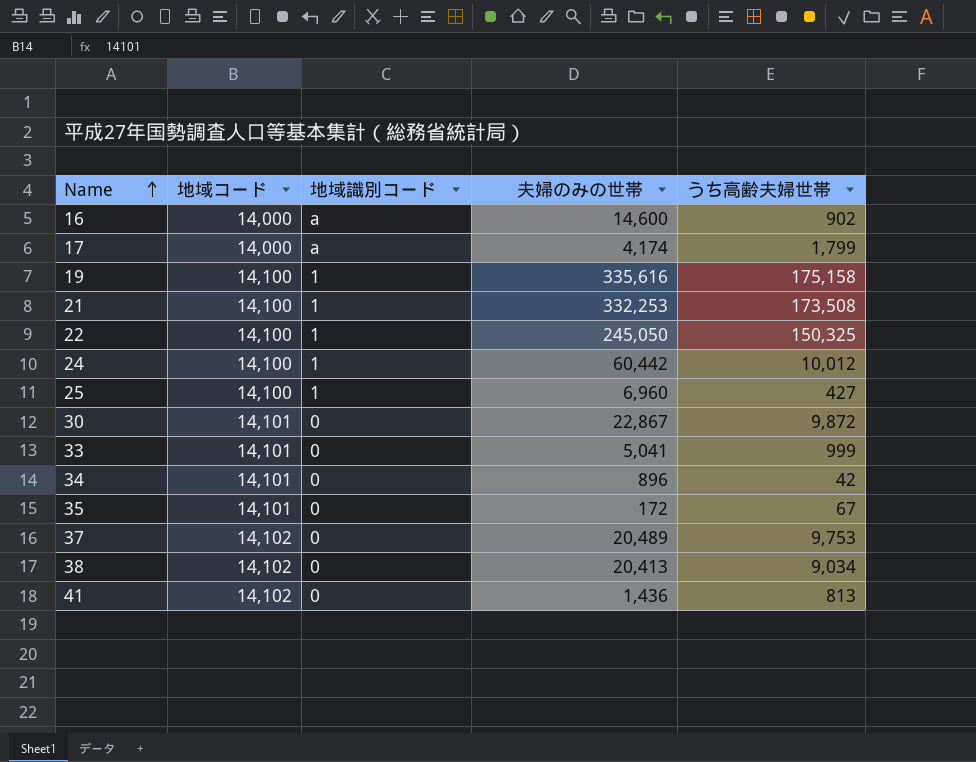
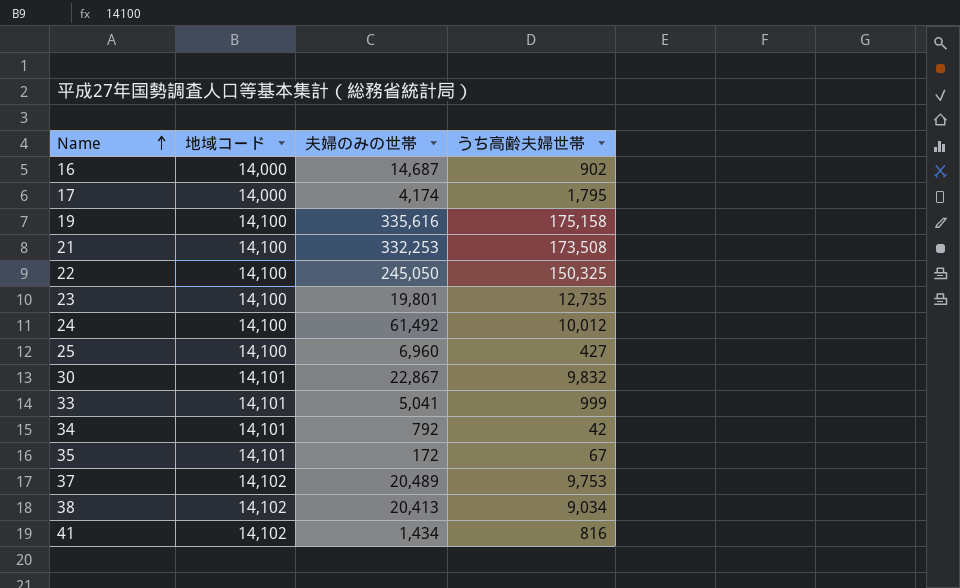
column 地域識別コード | position: 3 -> none
16 | 夫婦のみの世帯: 14,600 -> 14,687
17 | うち高齢夫婦世帯: 1,799 -> 1,795
row 23: none -> 14,100 | 19,801 | 12,735
24 | 夫婦のみの世帯: 60,442 -> 61,492
30 | うち高齢夫婦世帯: 9,872 -> 9,832
34 | 夫婦のみの世帯: 896 -> 792
41 | 夫婦のみの世帯: 1,436 -> 1,434
41 | うち高齢夫婦世帯: 813 -> 816

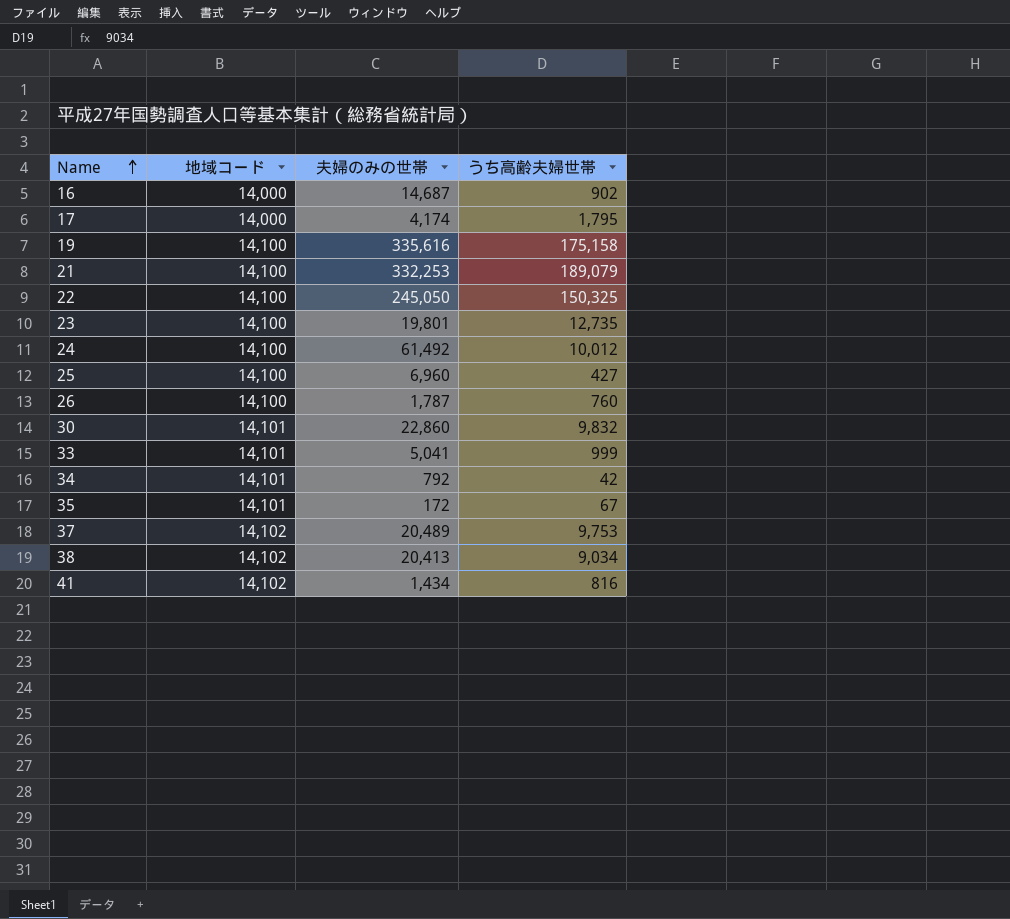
21 | うち高齢夫婦世帯: 173,508 -> 189,079
row 26: none -> 14,100 | 1,787 | 760
30 | 夫婦のみの世帯: 22,867 -> 22,860

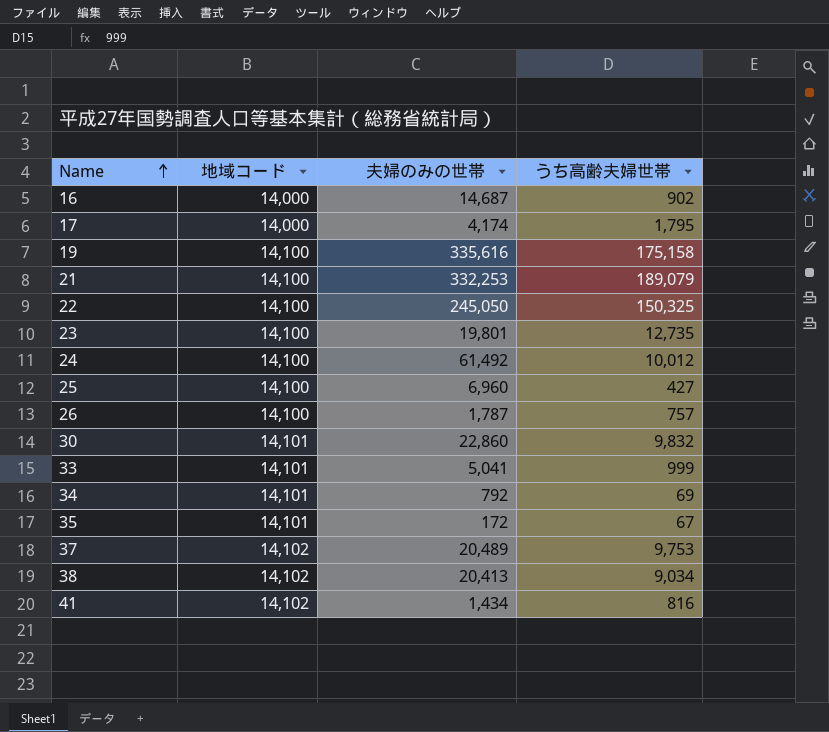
26 | うち高齢夫婦世帯: 760 -> 757
34 | うち高齢夫婦世帯: 42 -> 69

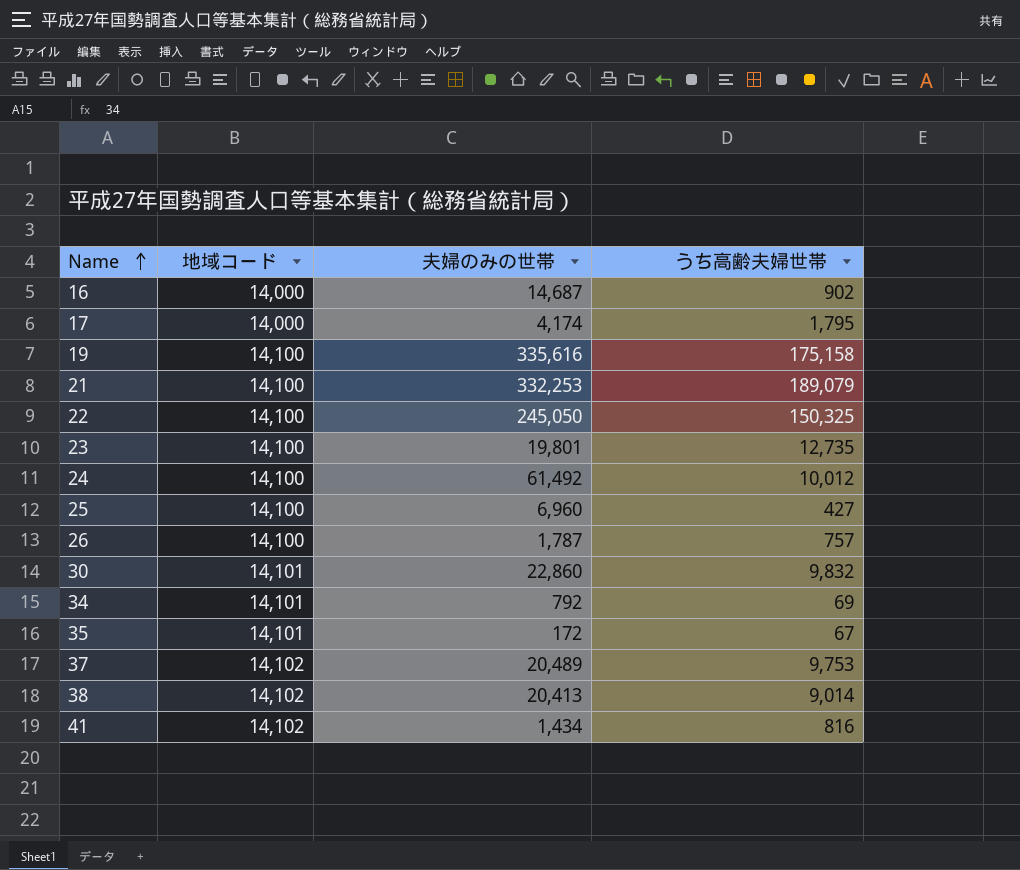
row 33: 14,101 | 5,041 | 999 -> none
38 | うち高齢夫婦世帯: 9,034 -> 9,014

